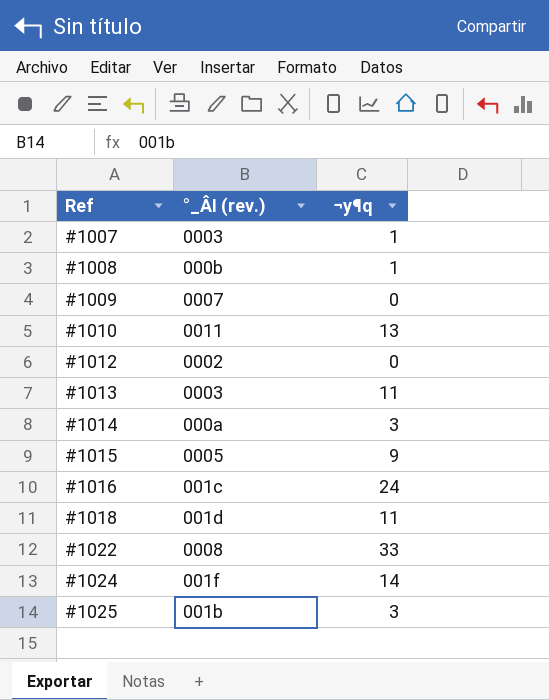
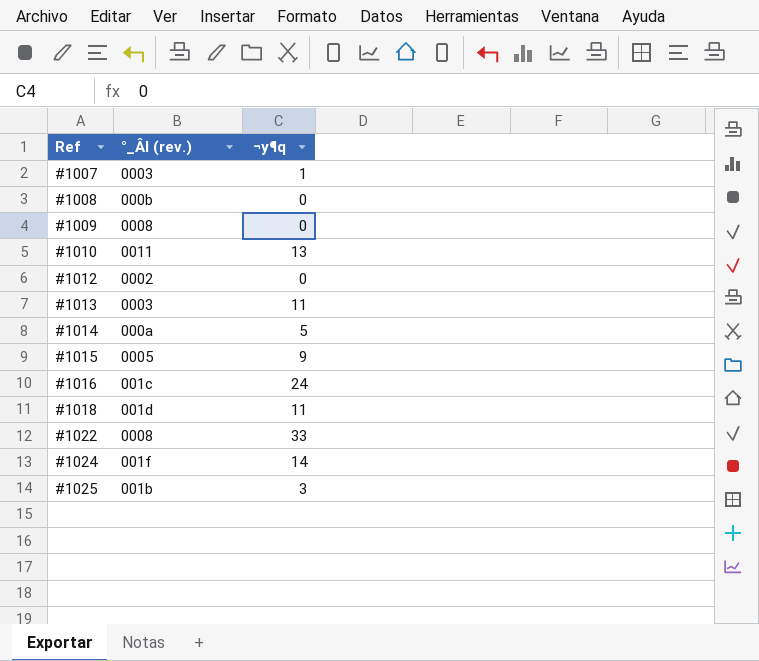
#1008 | ¬y¶q: 1 -> 0
#1009 | °_ÂI (rev.): 0007 -> 0008
#1014 | ¬y¶q: 3 -> 5

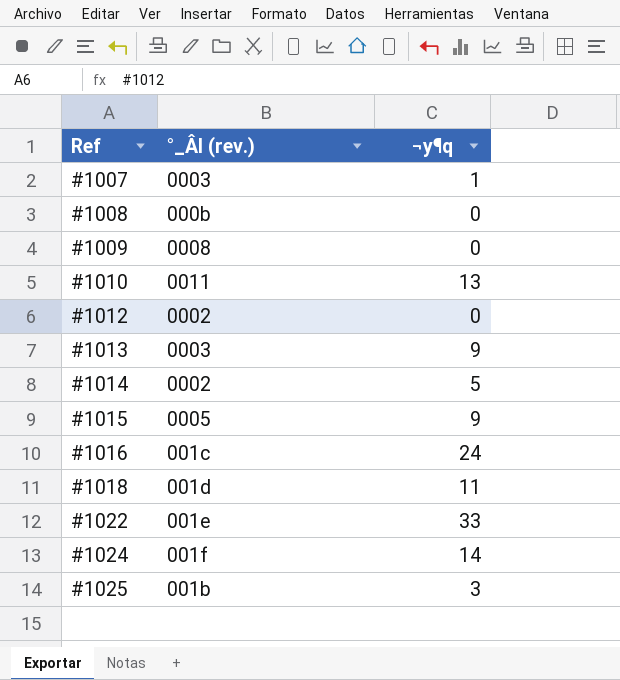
#1013 | ¬y¶q: 11 -> 9
#1014 | °_ÂI (rev.): 000a -> 0002
#1022 | °_ÂI (rev.): 0008 -> 001e

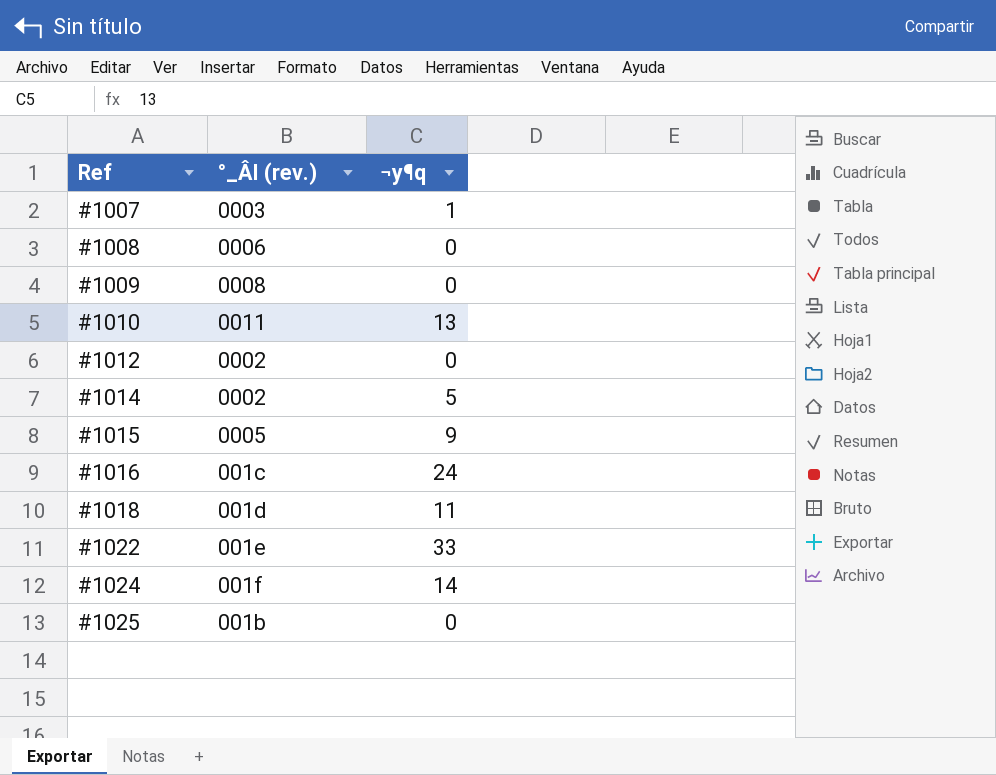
row #1013: 0003 | 9 -> none
#1008 | °_ÂI (rev.): 000b -> 0006
#1025 | ¬y¶q: 3 -> 0

